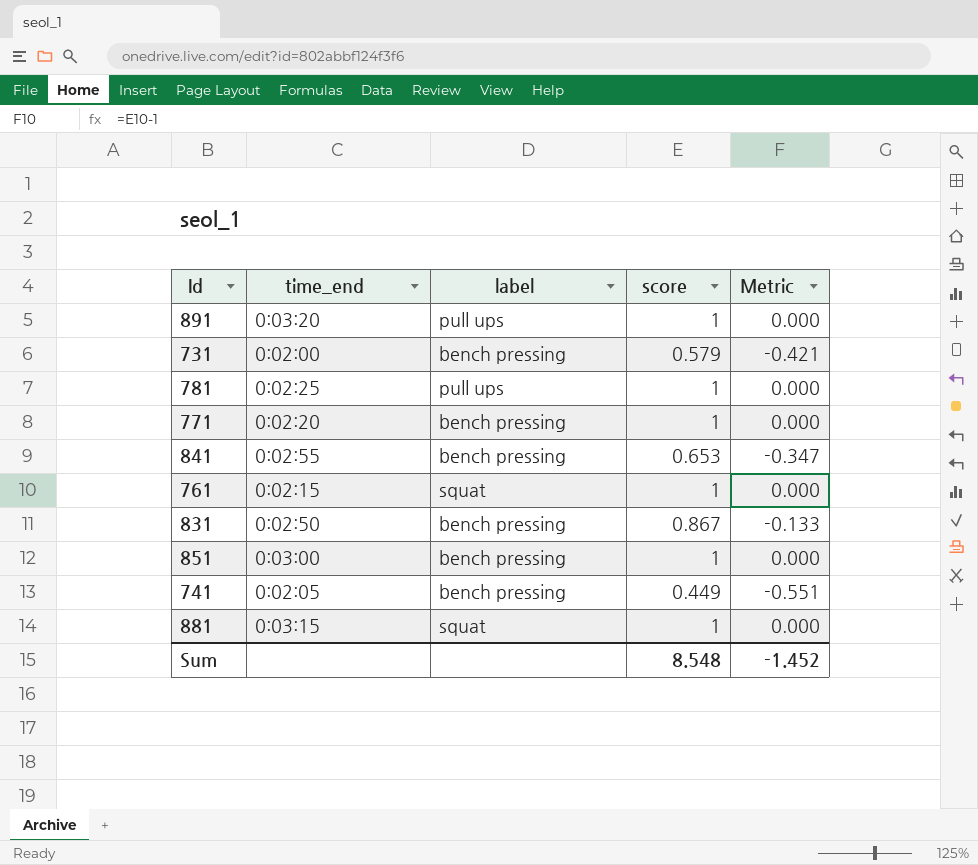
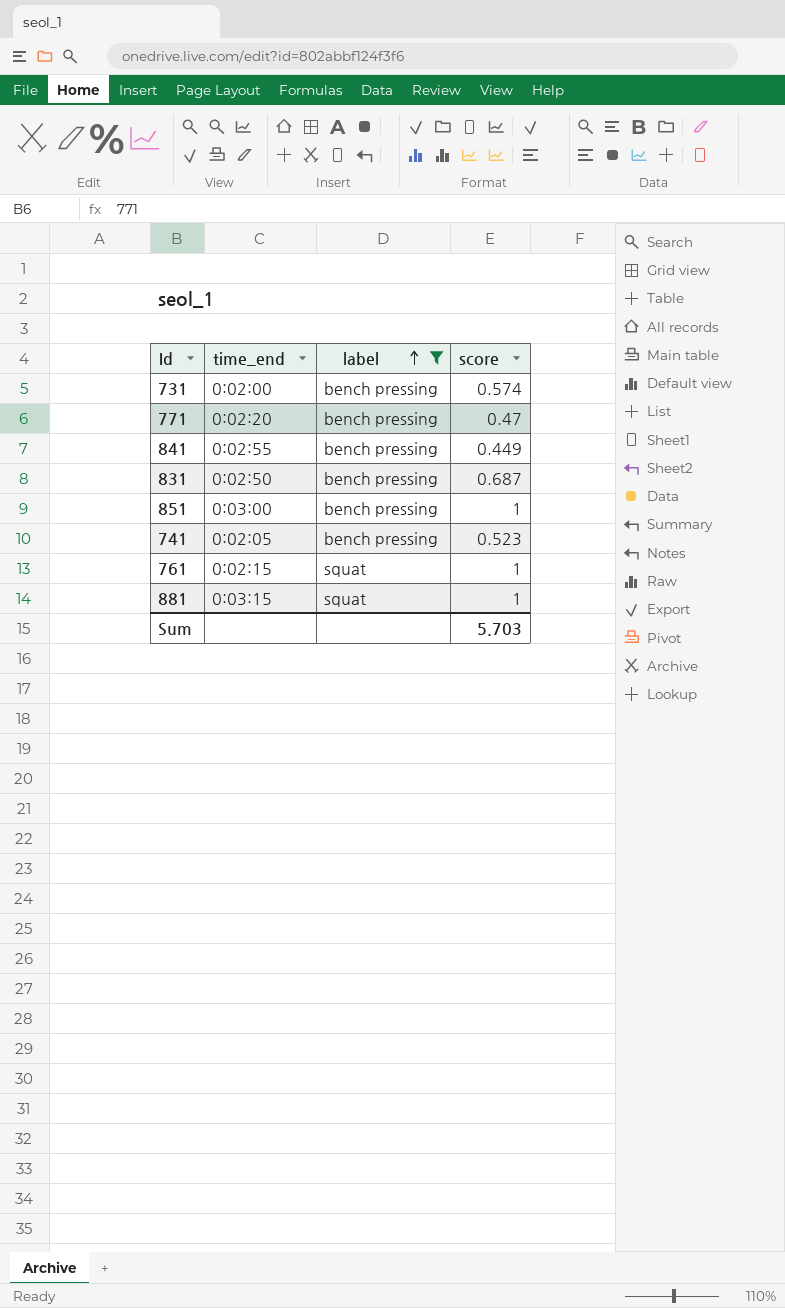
filter: none -> label != pull ups
row order: none -> label ascending
column Metric | formula: [score] - 1 -> none
731 | score: 0.579 -> 0.574
771 | score: 1 -> 0.47
841 | score: 0.653 -> 0.449
831 | score: 0.867 -> 0.687
741 | score: 0.449 -> 0.523
Sum | score: 8.548 -> 5.703

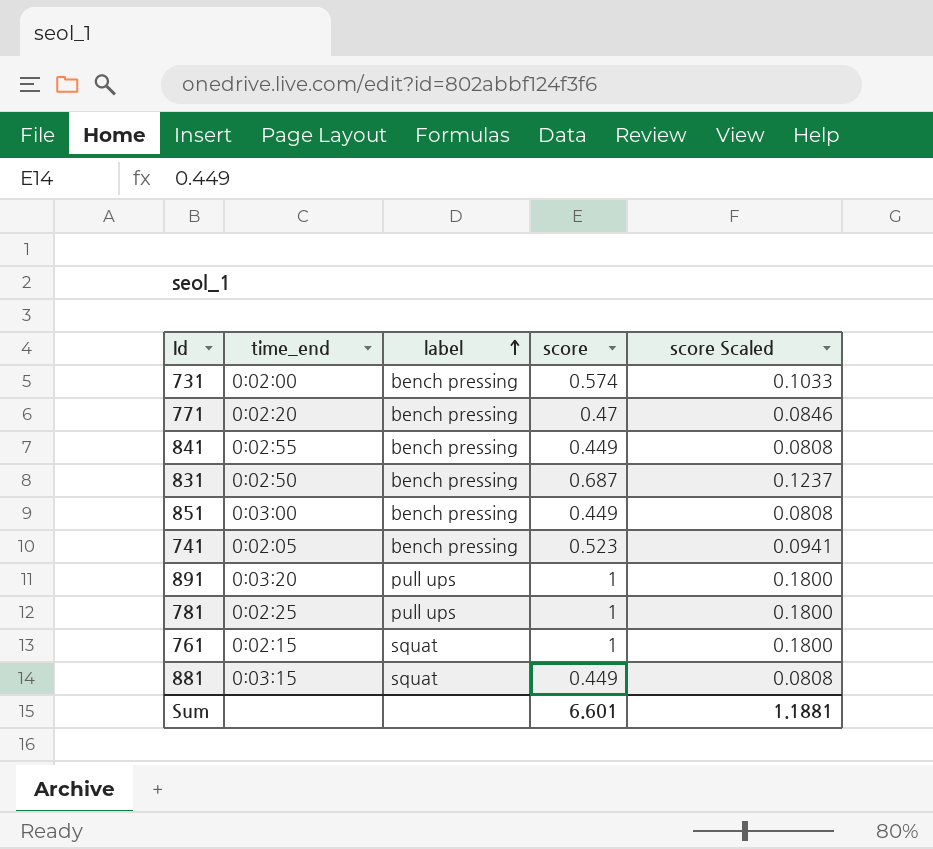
filter: label != pull ups -> none
column score Scaled | formula: none -> [score] * 0.18
851 | score: 1 -> 0.449
881 | score: 1 -> 0.449
Sum | score: 5.703 -> 6.601

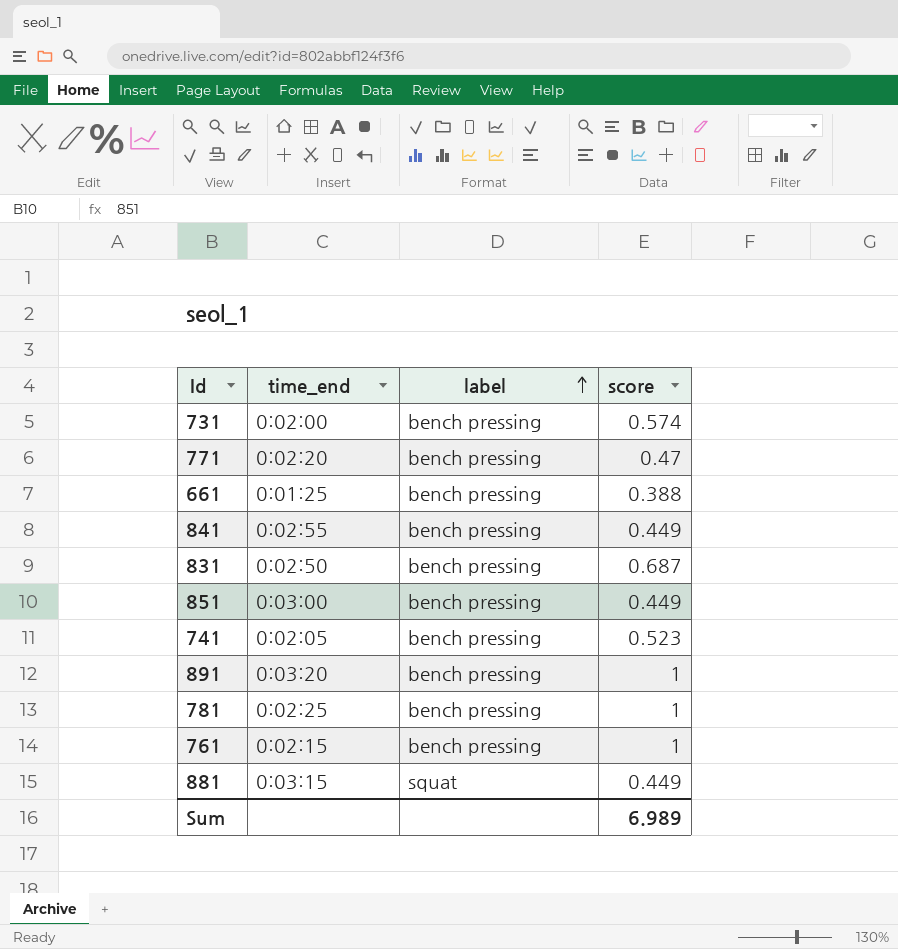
column score Scaled | formula: [score] * 0.18 -> none
row 661: none -> 0:01:25 | bench pressing | 0.388
891 | label: pull ups -> bench pressing
781 | label: pull ups -> bench pressing
761 | label: squat -> bench pressing
Sum | score: 6.601 -> 6.989

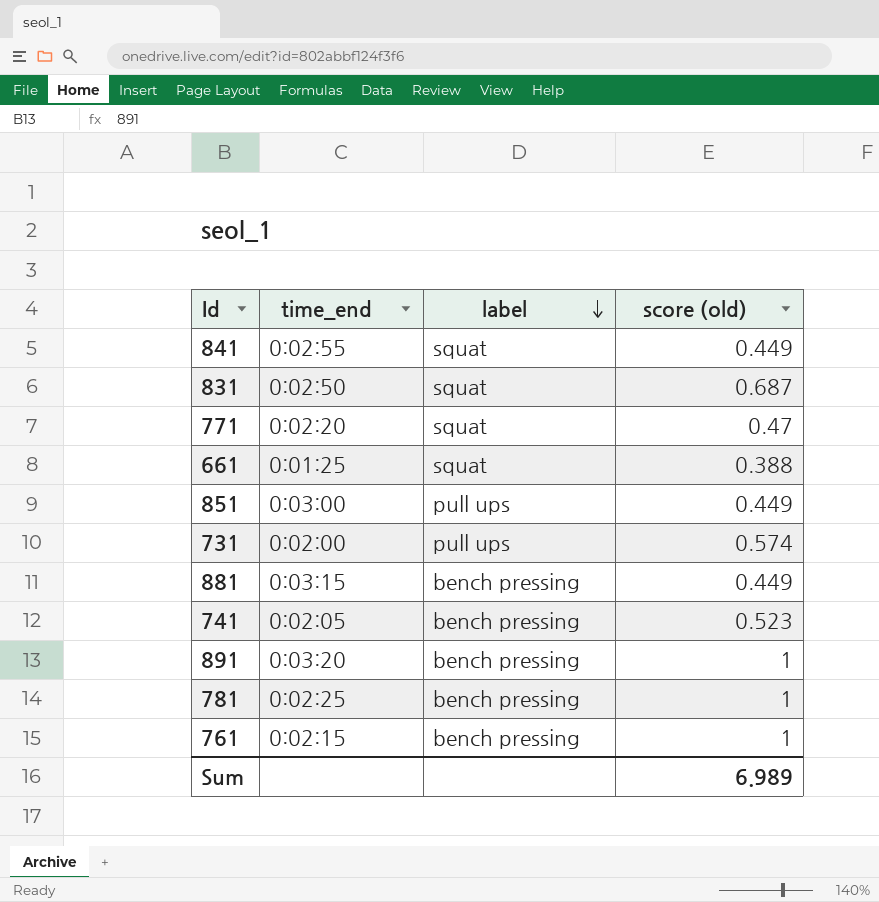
row order: label ascending -> label descending
column name: score -> score (old)
841 | label: bench pressing -> squat
831 | label: bench pressing -> squat
771 | label: bench pressing -> squat
661 | label: bench pressing -> squat
851 | label: bench pressing -> pull ups
731 | label: bench pressing -> pull ups
881 | label: squat -> bench pressing

